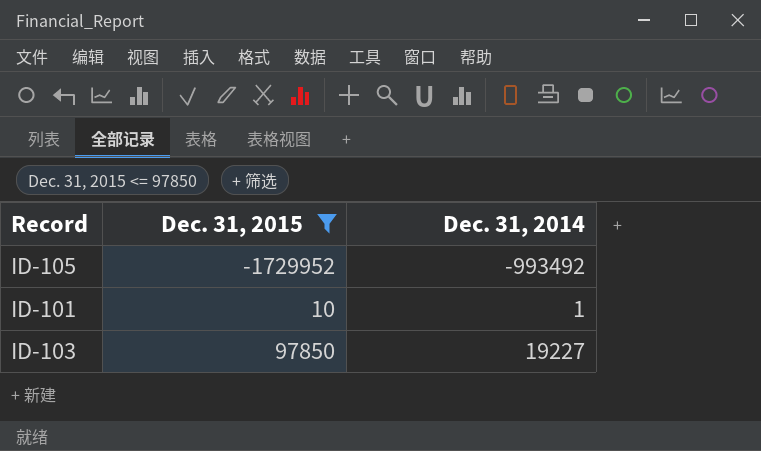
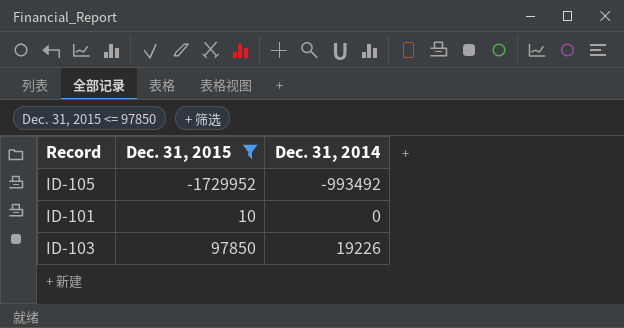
ID-101 | Dec. 31, 2014: 1 -> 0
ID-103 | Dec. 31, 2014: 19227 -> 19226

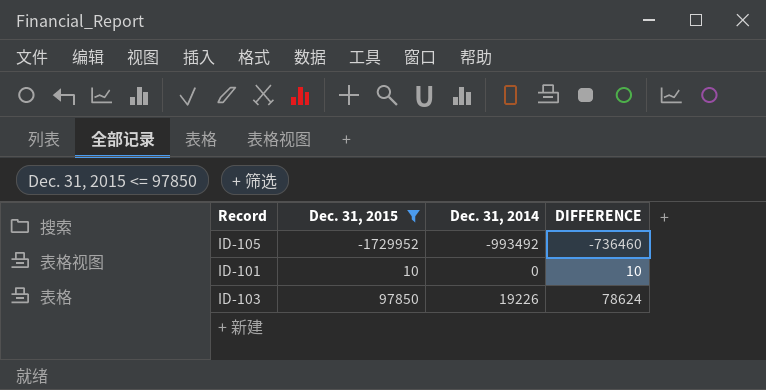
column DIFFERENCE | formula: none -> [Dec. 31, 2015] - [Dec. 31, 2014]

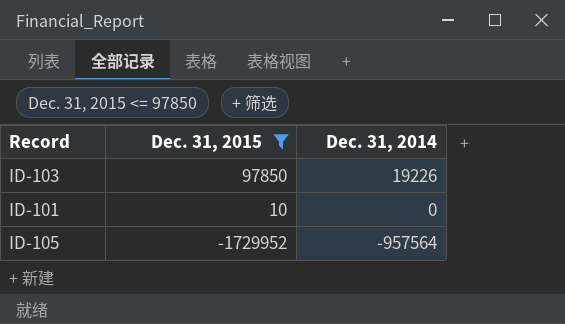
row order: Dec. 31, 2015 ascending -> Dec. 31, 2015 descending
column DIFFERENCE | formula: [Dec. 31, 2015] - [Dec. 31, 2014] -> none
ID-105 | Dec. 31, 2014: -993492 -> -957564

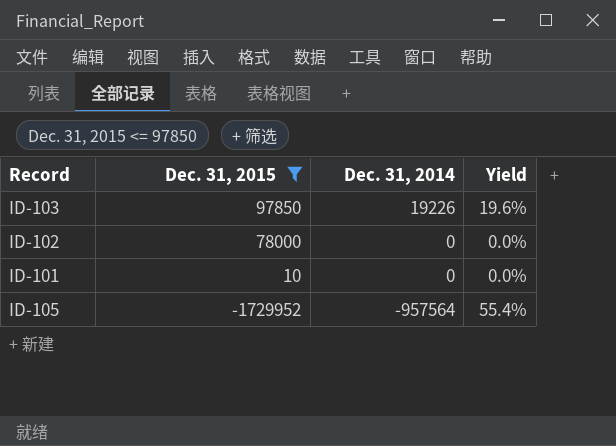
column Yield | formula: none -> [Dec. 31, 2014] / [Dec. 31, 2015]
row ID-102: none -> 78000 | 0 | 0.0%

